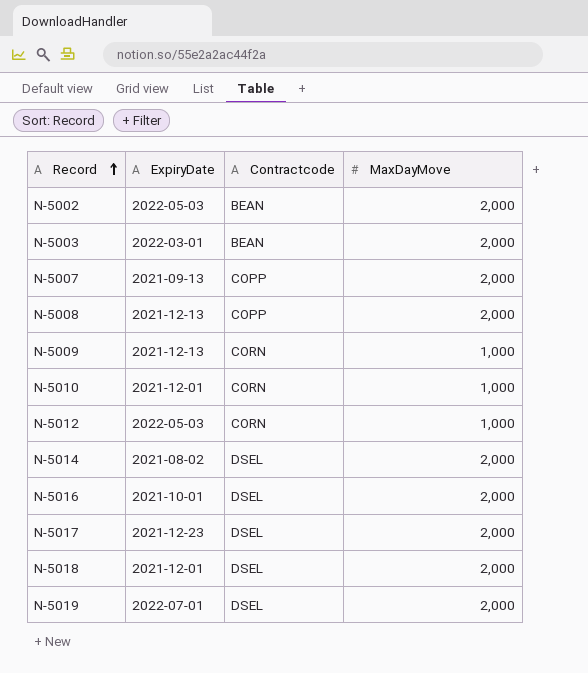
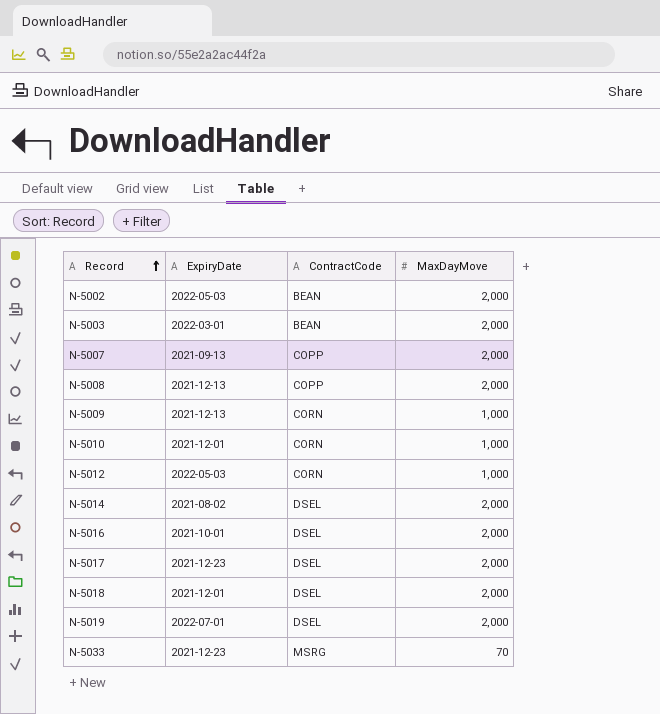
column name: Contractcode -> ContractCode
row N-5033: none -> 2021-12-23 | MSRG | 70

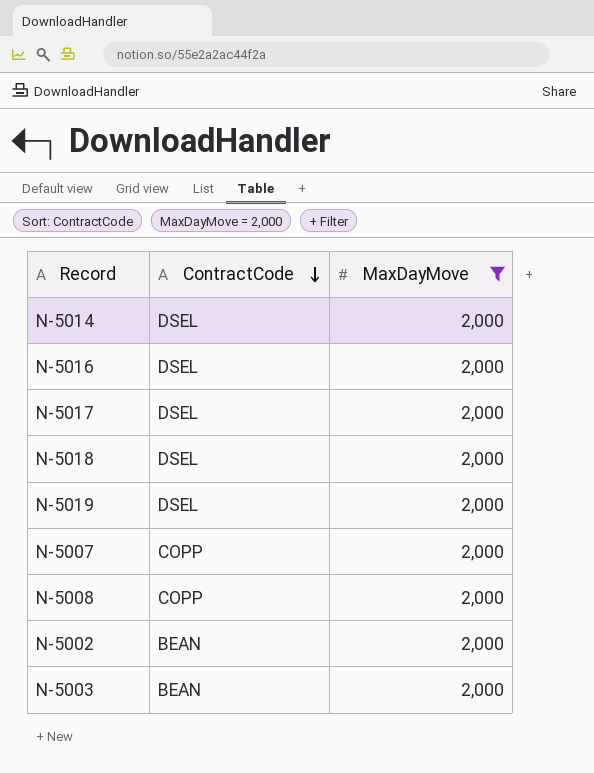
filter: none -> MaxDayMove = 2,000
row order: Record ascending -> ContractCode descending
column ExpiryDate | position: 2 -> none

